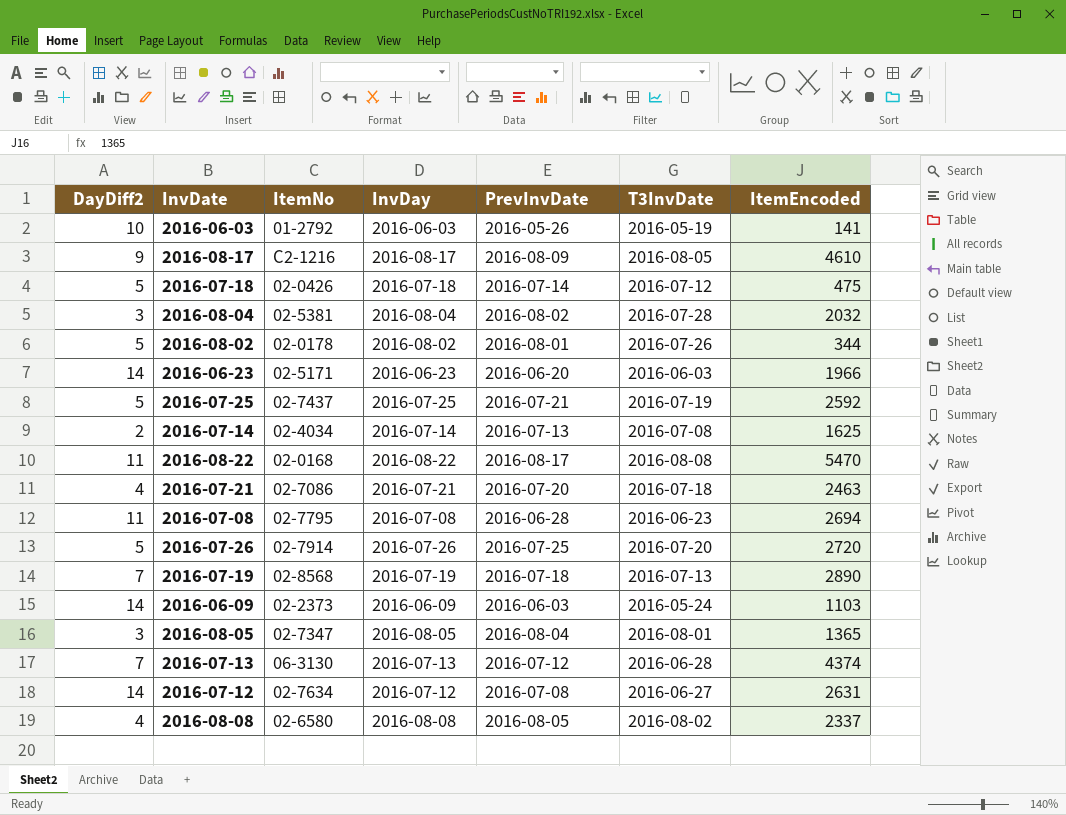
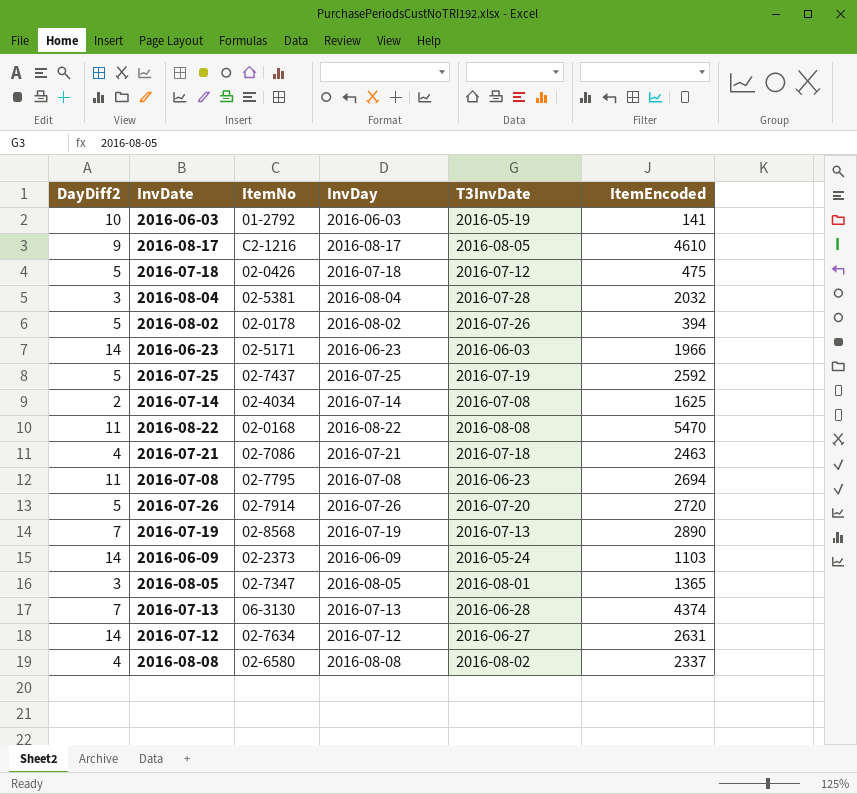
column PrevInvDate | position: 5 -> none
2016-08-02 | ItemEncoded: 344 -> 394

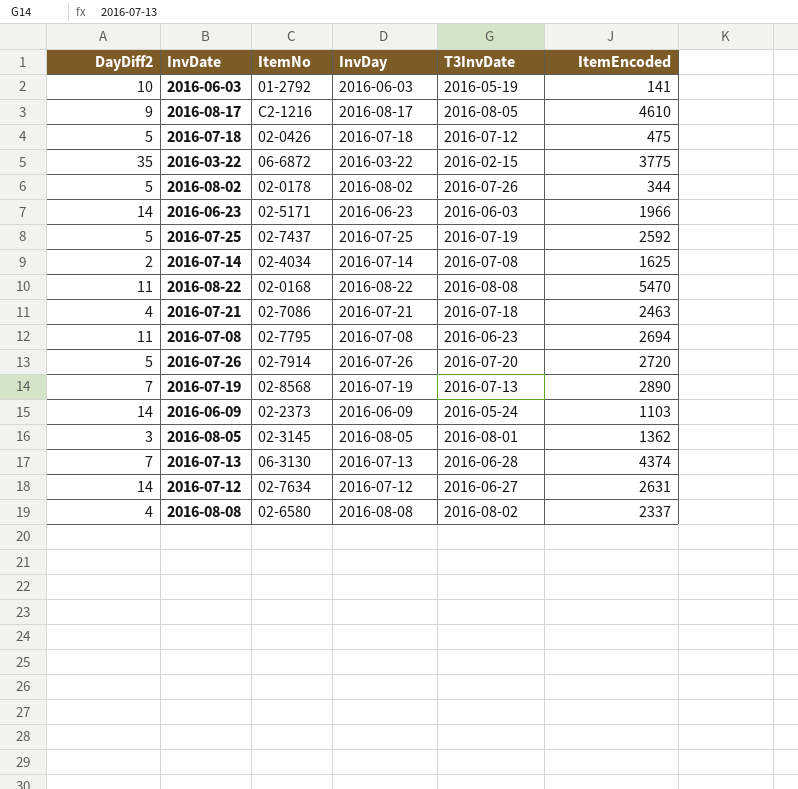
row 2016-08-04: 3 | 02-5381 | 2016-08-04 | 2016-07-28 | 2032 -> none
row 2016-03-22: none -> 35 | 06-6872 | 2016-03-22 | 2016-02-15 | 3775
2016-08-02 | ItemEncoded: 394 -> 344
2016-08-05 | ItemNo: 02-7347 -> 02-3145
2016-08-05 | ItemEncoded: 1365 -> 1362

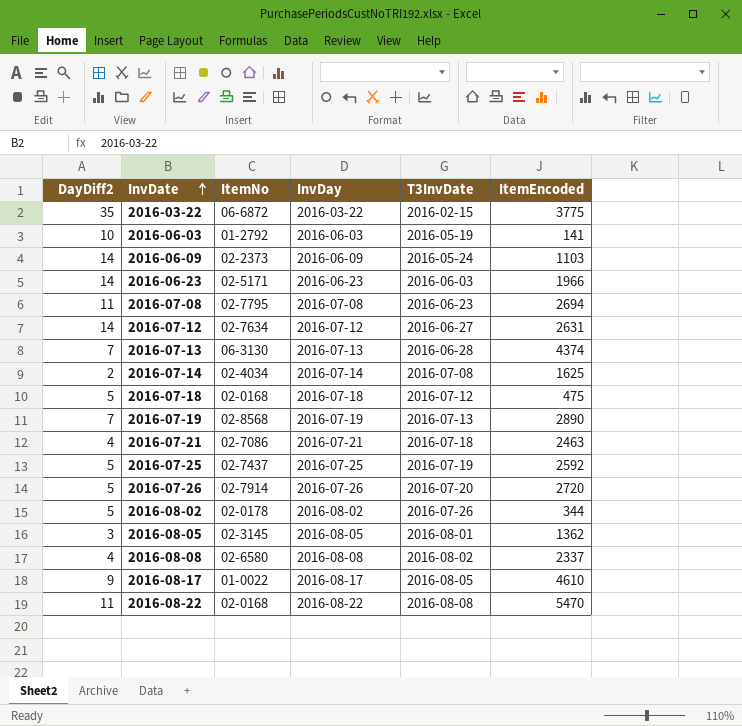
row order: none -> InvDate ascending
2016-07-18 | ItemNo: 02-0426 -> 02-0168
2016-08-17 | ItemNo: C2-1216 -> 01-0022

